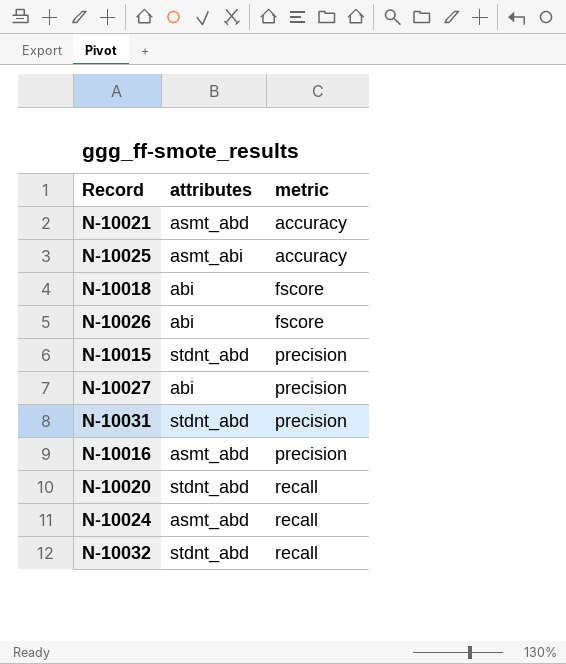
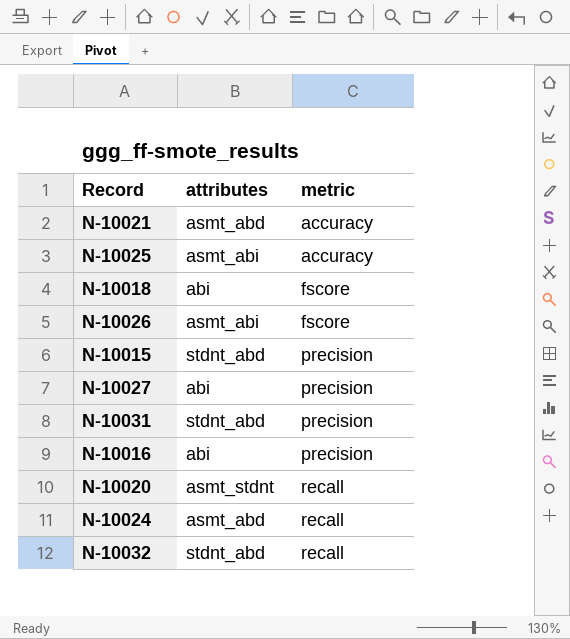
N-10026 | attributes: abi -> asmt_abi
N-10016 | attributes: asmt_abd -> abi
N-10020 | attributes: stdnt_abd -> asmt_stdnt

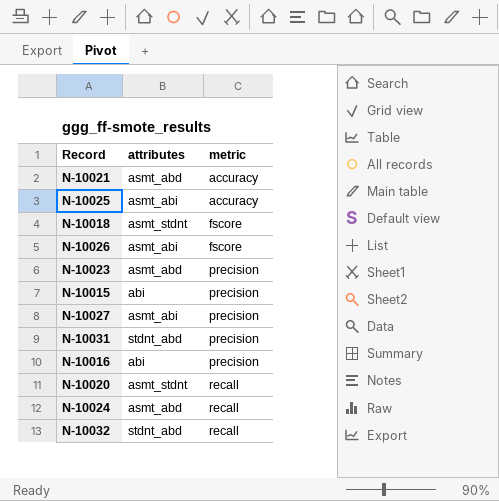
N-10018 | attributes: abi -> asmt_stdnt
row N-10023: none -> asmt_abd | precision
N-10015 | attributes: stdnt_abd -> abi
N-10027 | attributes: abi -> asmt_abi

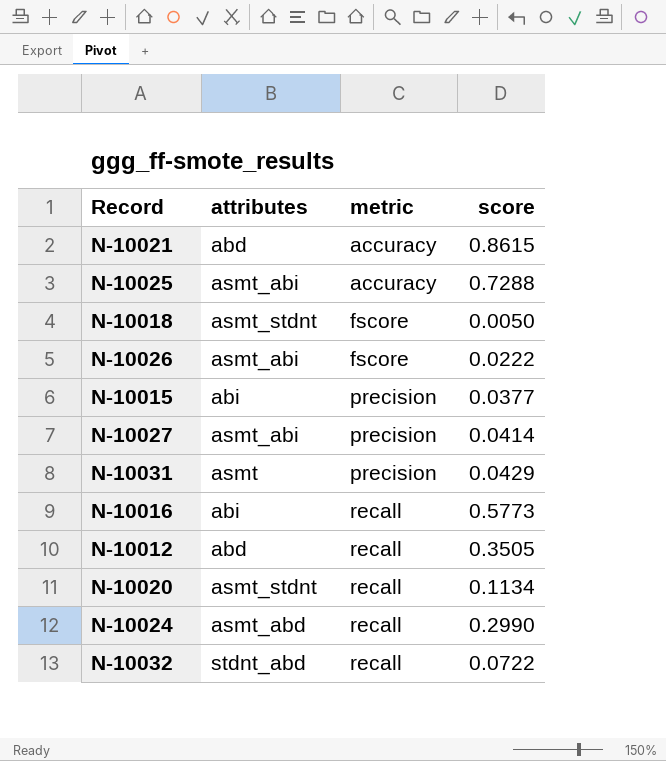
column score | position: none -> 4
row N-10023: asmt_abd | precision -> none
N-10021 | attributes: asmt_abd -> abd
N-10031 | attributes: stdnt_abd -> asmt
N-10016 | metric: precision -> recall
row N-10012: none -> abd | recall | 0.3505

